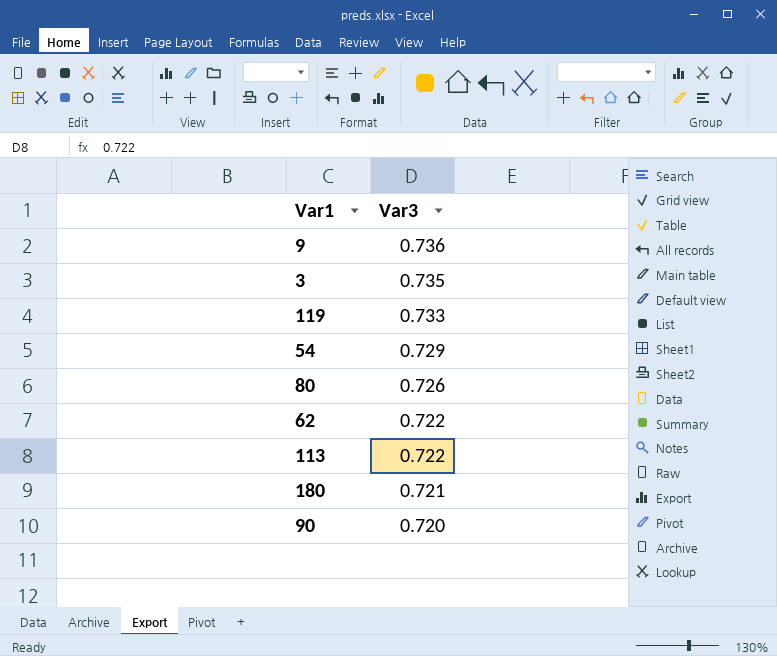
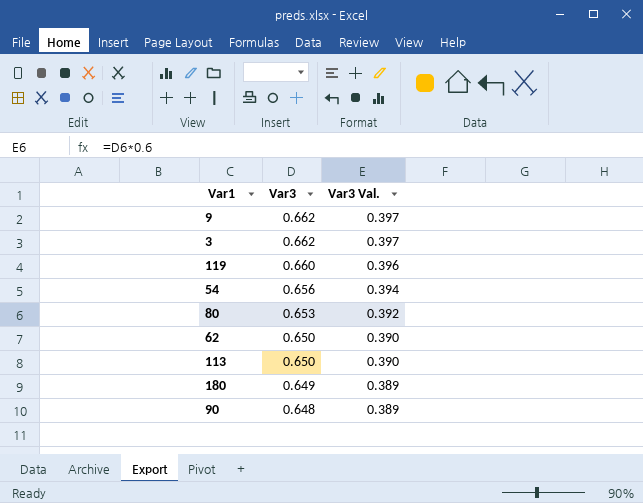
column Var3 Val. | formula: none -> [Var3] * 0.6
9 | Var3: 0.736 -> 0.662
3 | Var3: 0.735 -> 0.662
119 | Var3: 0.733 -> 0.660
54 | Var3: 0.729 -> 0.656
80 | Var3: 0.726 -> 0.653
62 | Var3: 0.722 -> 0.650
113 | Var3: 0.722 -> 0.650
180 | Var3: 0.721 -> 0.649
90 | Var3: 0.720 -> 0.648

